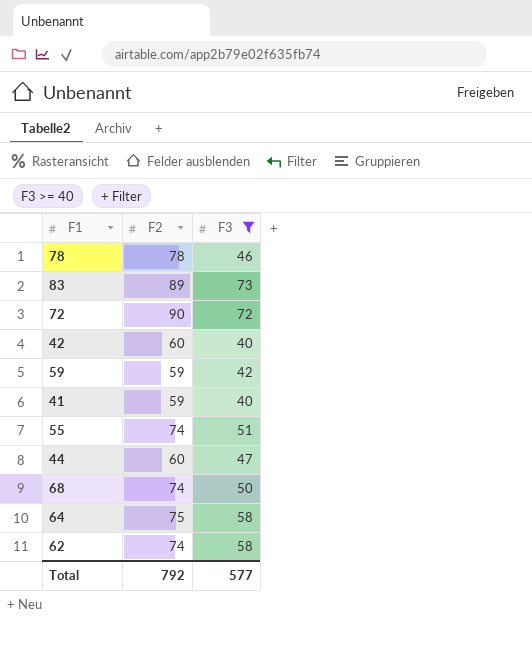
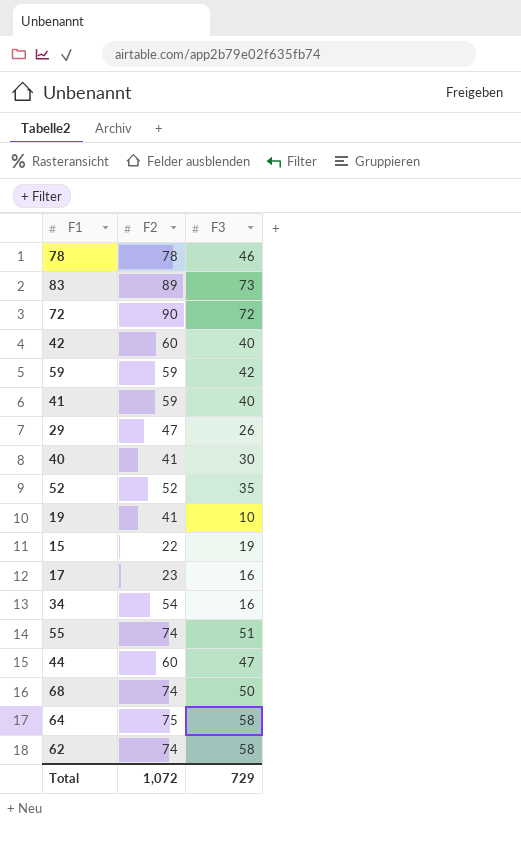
filter: F3 >= 40 -> none
Total | F2: 792 -> 1,072
Total | F3: 577 -> 729

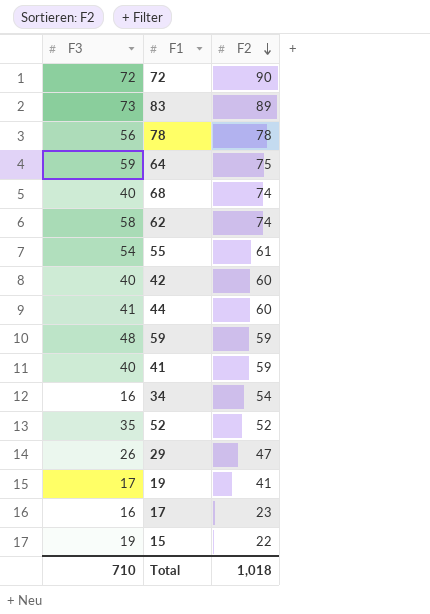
row order: none -> F2 descending
column F3 | position: 3 -> 1
row 40: 41 | 30 -> none
78 | F3: 46 -> 56
64 | F3: 58 -> 59
68 | F3: 50 -> 40
55 | F3: 51 -> 54
55 | F2: 74 -> 61
44 | F3: 47 -> 41
59 | F3: 42 -> 48
19 | F3: 10 -> 17
Total | F3: 729 -> 710
Total | F2: 1,072 -> 1,018

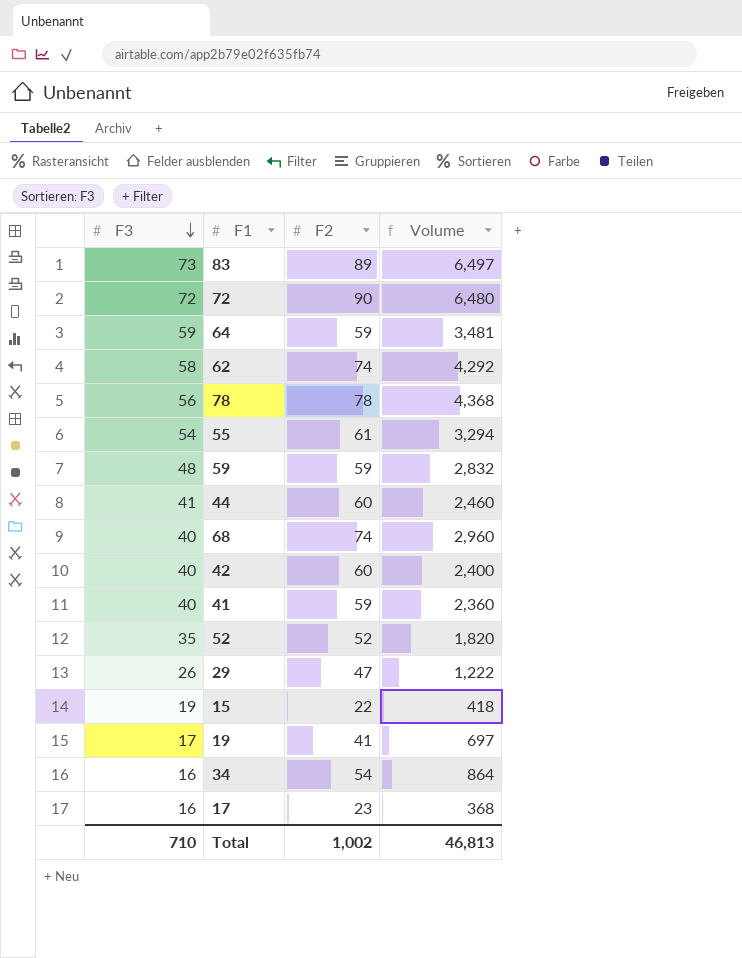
row order: F2 descending -> F3 descending
column Volume | formula: none -> [F3] * [F2]
64 | F2: 75 -> 59
Total | F2: 1,018 -> 1,002

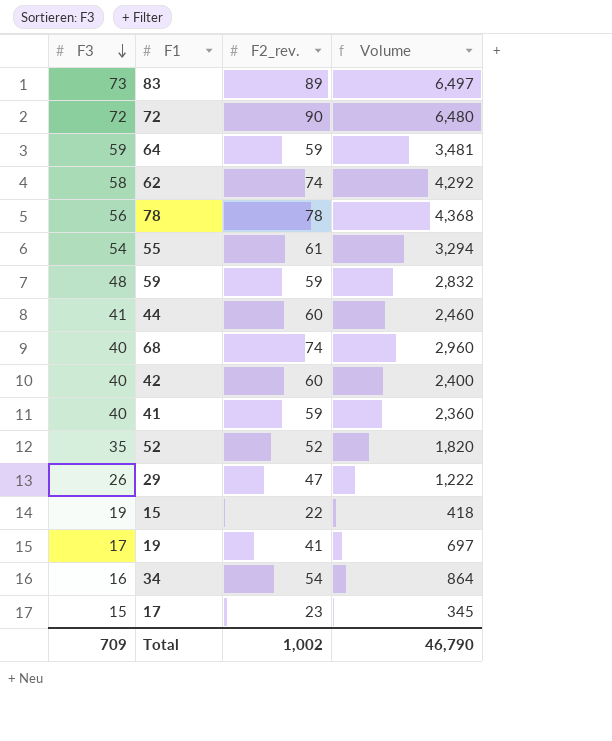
column name: F2 -> F2_rev.
17 | F3: 16 -> 15
17 | Volume: 368 -> 345
Total | F3: 710 -> 709
Total | Volume: 46,813 -> 46,790

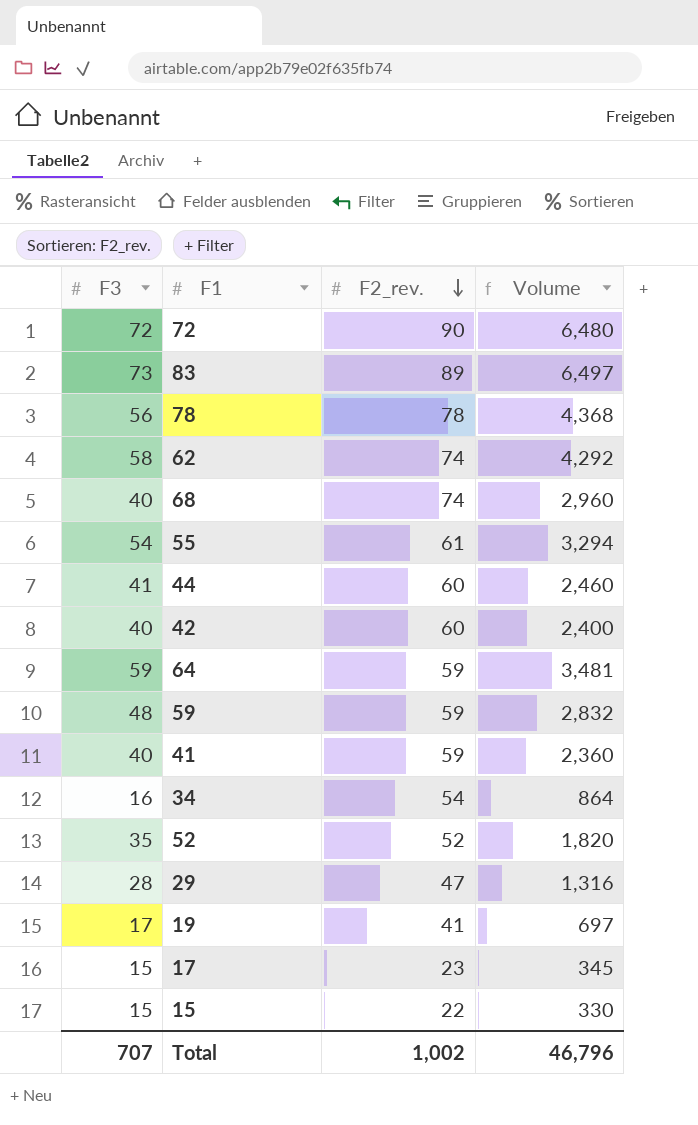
row order: F3 descending -> F2_rev. descending
29 | F3: 26 -> 28
29 | Volume: 1,222 -> 1,316
15 | F3: 19 -> 15
15 | Volume: 418 -> 330
Total | F3: 709 -> 707
Total | Volume: 46,790 -> 46,796

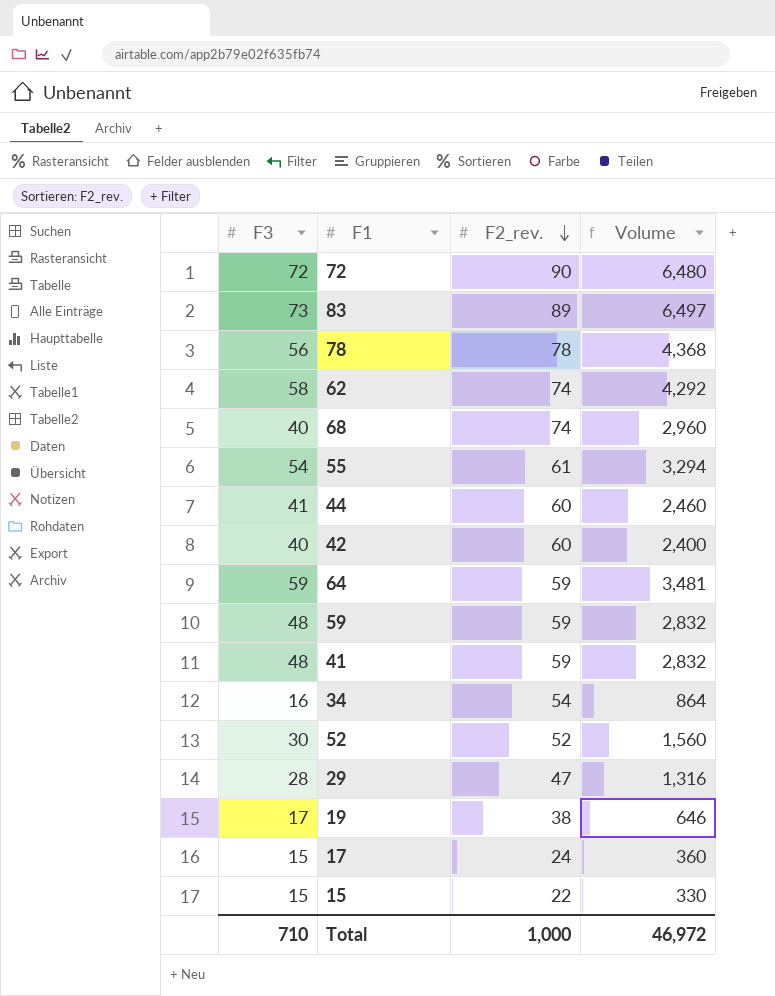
41 | F3: 40 -> 48
41 | Volume: 2,360 -> 2,832
52 | F3: 35 -> 30
52 | Volume: 1,820 -> 1,560
19 | F2_rev.: 41 -> 38
19 | Volume: 697 -> 646
17 | F2_rev.: 23 -> 24
17 | Volume: 345 -> 360
Total | F3: 707 -> 710
Total | F2_rev.: 1,002 -> 1,000
Total | Volume: 46,796 -> 46,972

